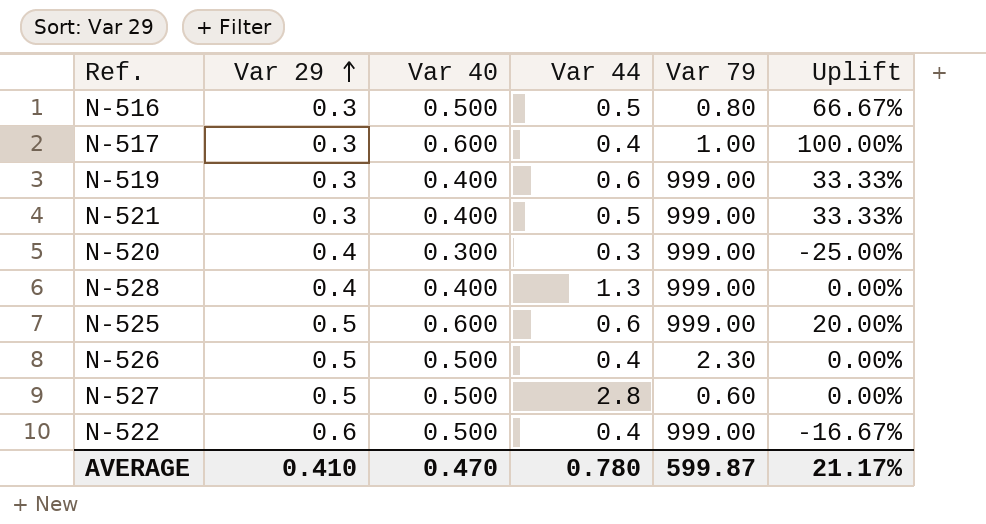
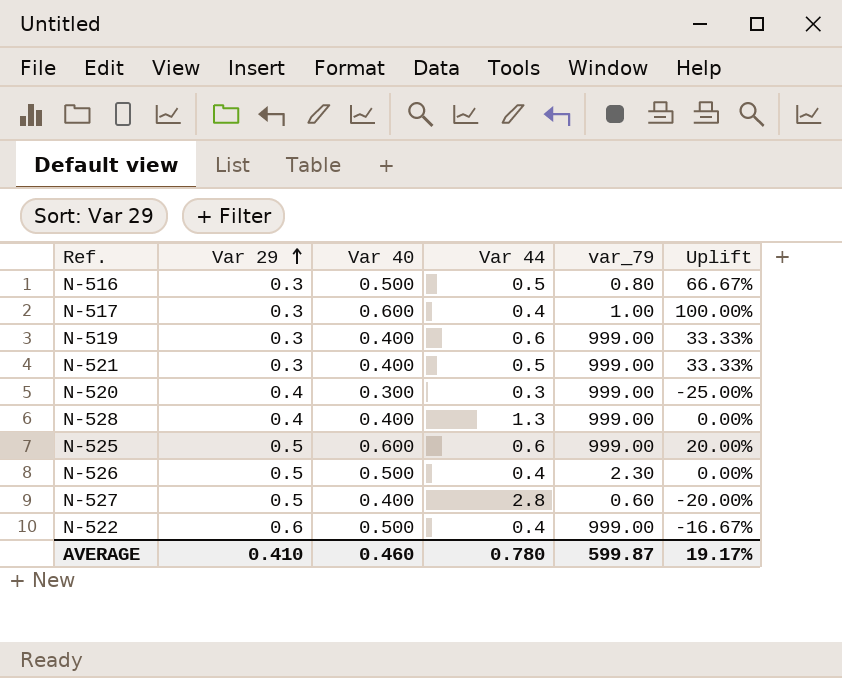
column name: Var 79 -> var_79
N-527 | Var 40: 0.500 -> 0.400
N-527 | Uplift: 0.00% -> -20.00%
AVERAGE | Var 40: 0.470 -> 0.460
AVERAGE | Uplift: 21.17% -> 19.17%

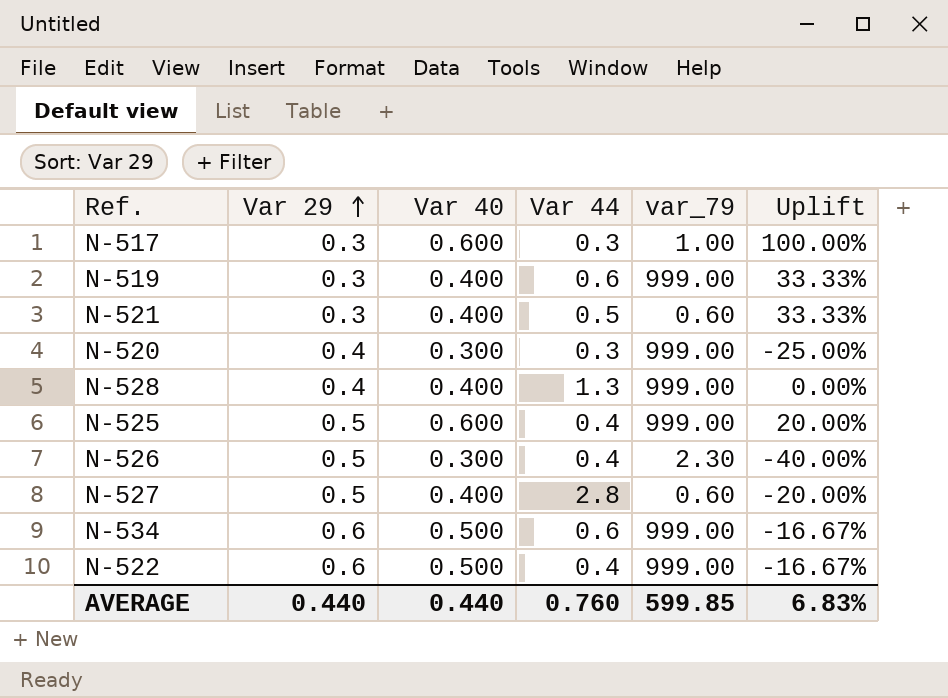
row N-516: 0.3 | 0.500 | 0.5 | 0.80 | 66.67% -> none
N-517 | Var 44: 0.4 -> 0.3
N-521 | var_79: 999.00 -> 0.60
N-525 | Var 44: 0.6 -> 0.4
N-526 | Var 40: 0.500 -> 0.300
N-526 | Uplift: 0.00% -> -40.00%
row N-534: none -> 0.6 | 0.500 | 0.6 | 999.00 | -16.67%
AVERAGE | Var 29: 0.410 -> 0.440
AVERAGE | Var 40: 0.460 -> 0.440
AVERAGE | Var 44: 0.780 -> 0.760
AVERAGE | var_79: 599.87 -> 599.85
AVERAGE | Uplift: 19.17% -> 6.83%

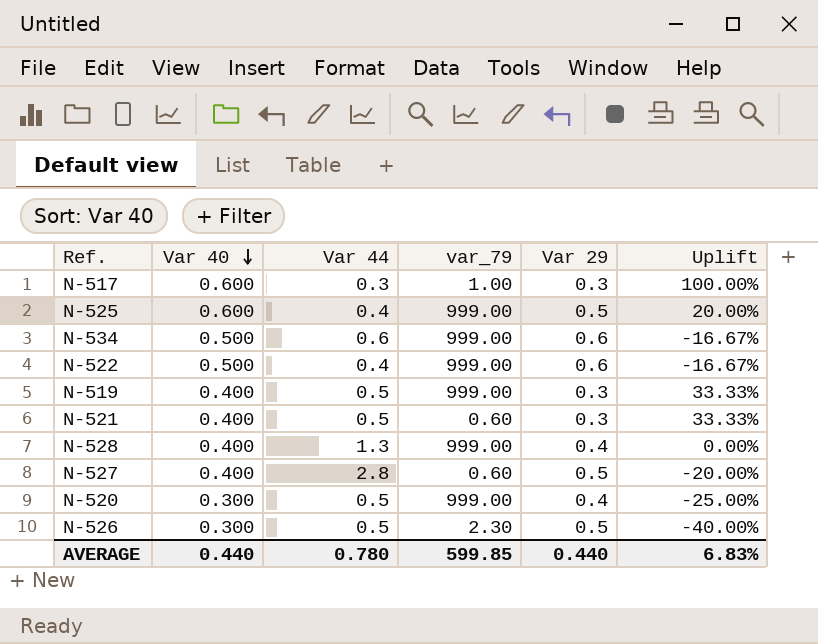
row order: Var 29 ascending -> Var 40 descending
column Var 29 | position: 2 -> 5
N-519 | Var 44: 0.6 -> 0.5
N-520 | Var 44: 0.3 -> 0.5
N-526 | Var 44: 0.4 -> 0.5
AVERAGE | Var 44: 0.760 -> 0.780

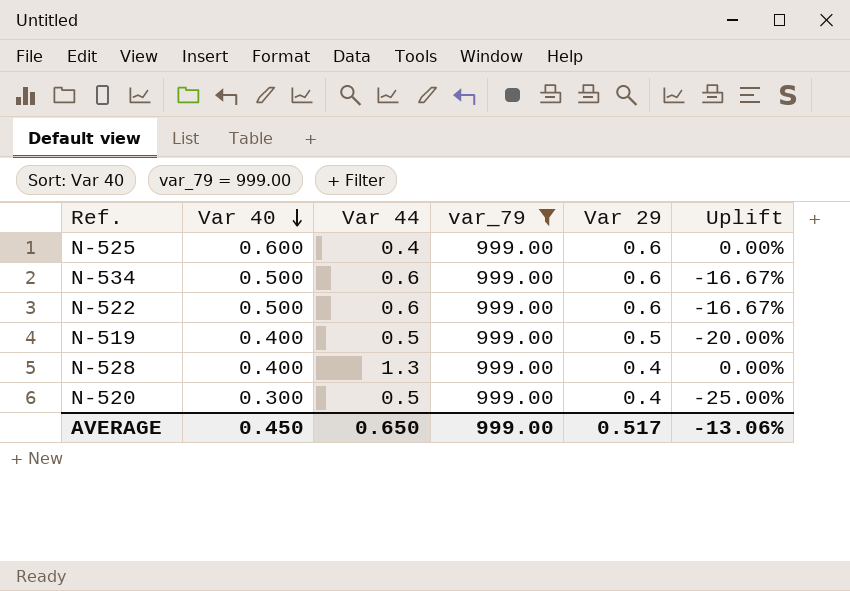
filter: none -> var_79 = 999.00
N-525 | Var 29: 0.5 -> 0.6
N-525 | Uplift: 20.00% -> 0.00%
N-522 | Var 44: 0.4 -> 0.6
N-519 | Var 29: 0.3 -> 0.5
N-519 | Uplift: 33.33% -> -20.00%
AVERAGE | Var 40: 0.440 -> 0.450
AVERAGE | Var 44: 0.780 -> 0.650
AVERAGE | var_79: 599.85 -> 999.00
AVERAGE | Var 29: 0.440 -> 0.517
AVERAGE | Uplift: 6.83% -> -13.06%

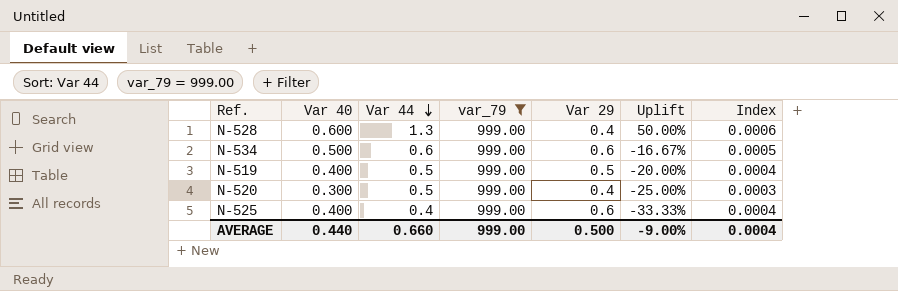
row order: Var 40 descending -> Var 44 descending
column Index | formula: none -> [Var 40] / [var_79]
row N-522: 0.500 | 0.6 | 999.00 | 0.6 | -16.67% -> none
N-528 | Var 40: 0.400 -> 0.600
N-528 | Uplift: 0.00% -> 50.00%
N-525 | Var 40: 0.600 -> 0.400
N-525 | Uplift: 0.00% -> -33.33%
AVERAGE | Var 40: 0.450 -> 0.440
AVERAGE | Var 44: 0.650 -> 0.660
AVERAGE | Var 29: 0.517 -> 0.500
AVERAGE | Uplift: -13.06% -> -9.00%

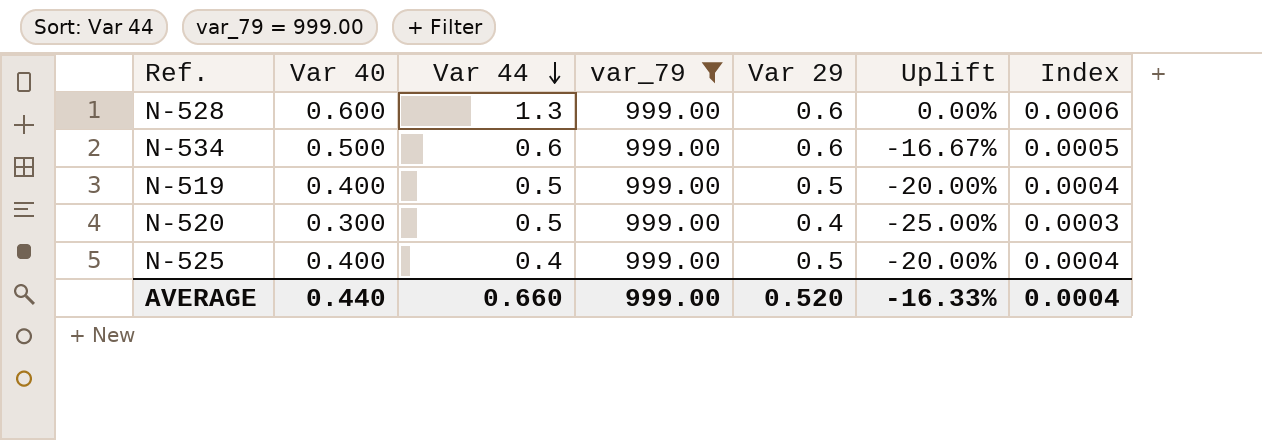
N-528 | Var 29: 0.4 -> 0.6
N-528 | Uplift: 50.00% -> 0.00%
N-525 | Var 29: 0.6 -> 0.5
N-525 | Uplift: -33.33% -> -20.00%
AVERAGE | Var 29: 0.500 -> 0.520
AVERAGE | Uplift: -9.00% -> -16.33%

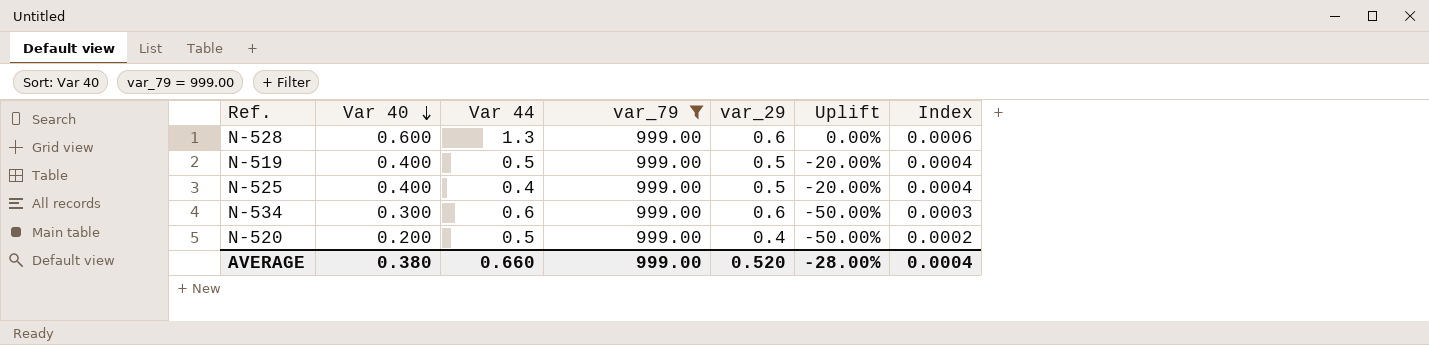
row order: Var 44 descending -> Var 40 descending
column name: Var 29 -> var_29
N-534 | Var 40: 0.500 -> 0.300
N-534 | Uplift: -16.67% -> -50.00%
N-534 | Index: 0.0005 -> 0.0003
N-520 | Var 40: 0.300 -> 0.200
N-520 | Uplift: -25.00% -> -50.00%
N-520 | Index: 0.0003 -> 0.0002
AVERAGE | Var 40: 0.440 -> 0.380
AVERAGE | Uplift: -16.33% -> -28.00%

